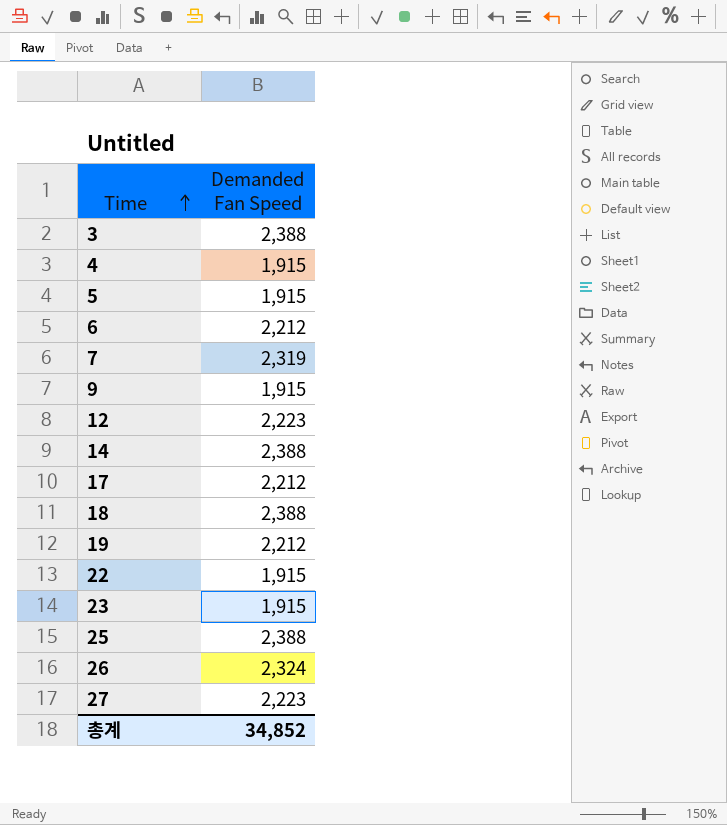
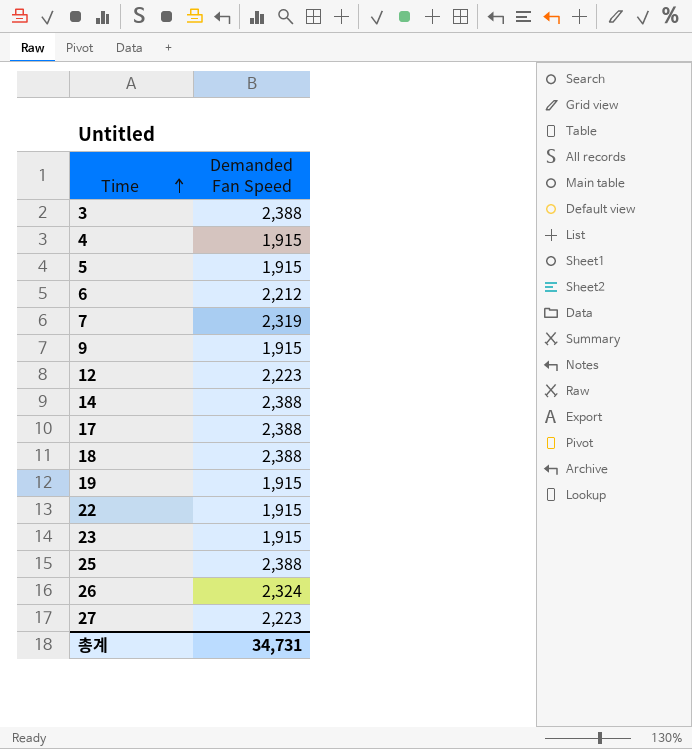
17 | Demanded Fan Speed: 2,212 -> 2,388
19 | Demanded Fan Speed: 2,212 -> 1,915
총계 | Demanded Fan Speed: 34,852 -> 34,731

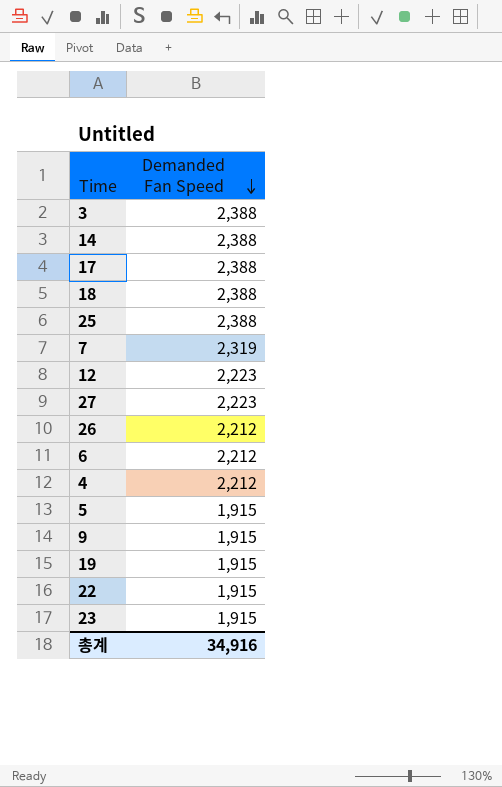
row order: Time ascending -> Demanded Fan Speed descending
26 | Demanded Fan Speed: 2,324 -> 2,212
4 | Demanded Fan Speed: 1,915 -> 2,212
총계 | Demanded Fan Speed: 34,731 -> 34,916

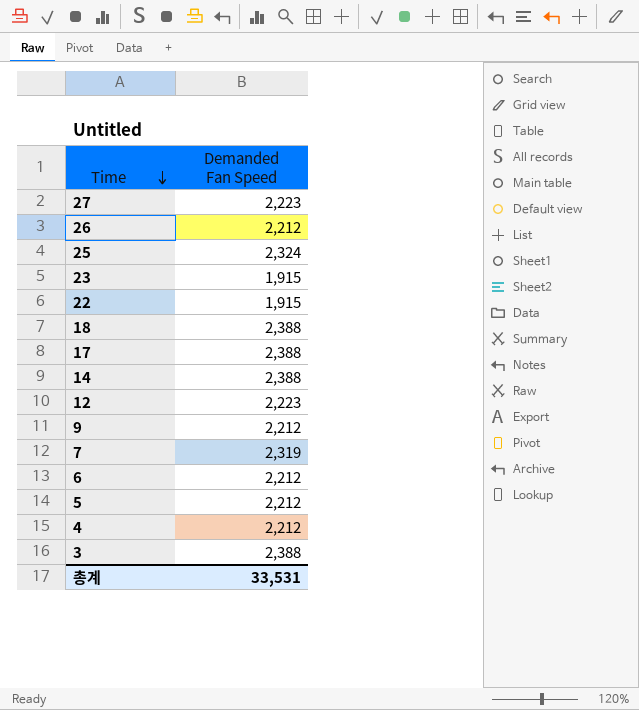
row order: Demanded Fan Speed descending -> Time descending
row 19: 1,915 -> none
25 | Demanded Fan Speed: 2,388 -> 2,324
9 | Demanded Fan Speed: 1,915 -> 2,212
5 | Demanded Fan Speed: 1,915 -> 2,212
총계 | Demanded Fan Speed: 34,916 -> 33,531

